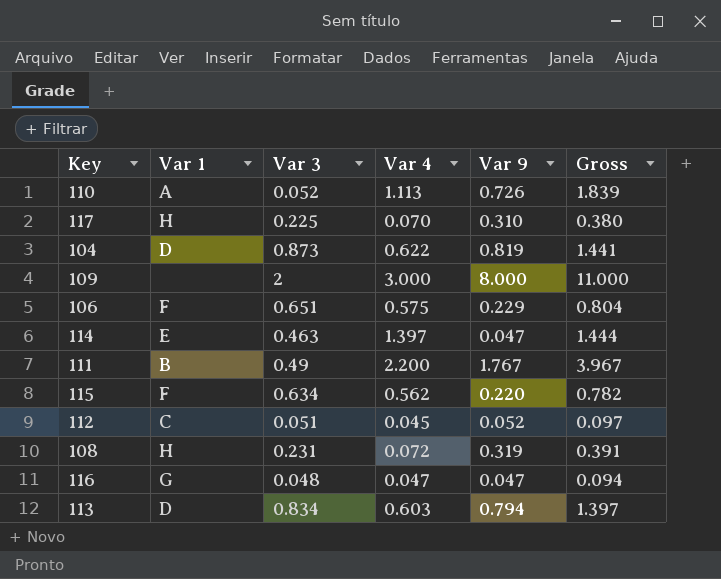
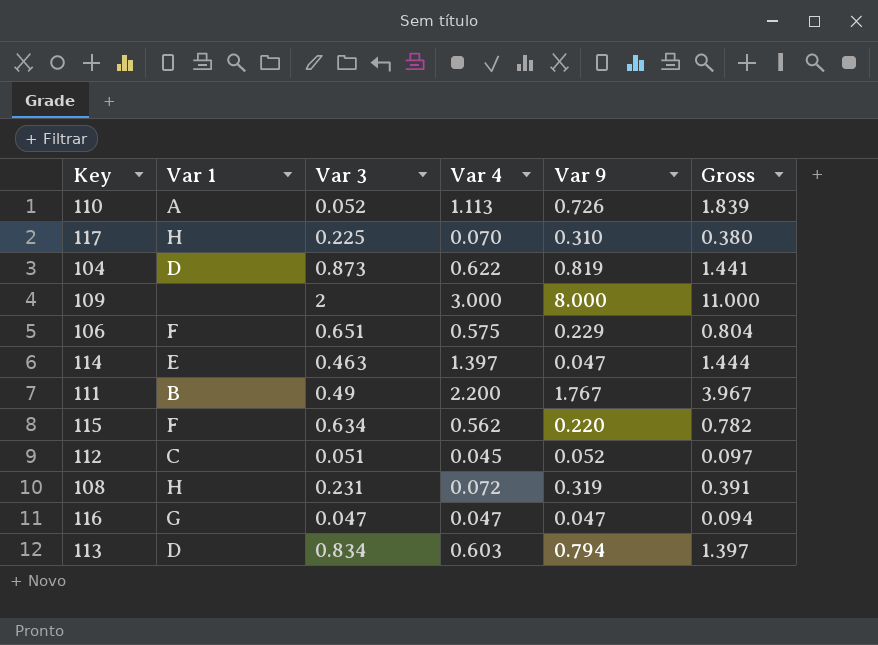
116 | Var 3: 0.048 -> 0.047

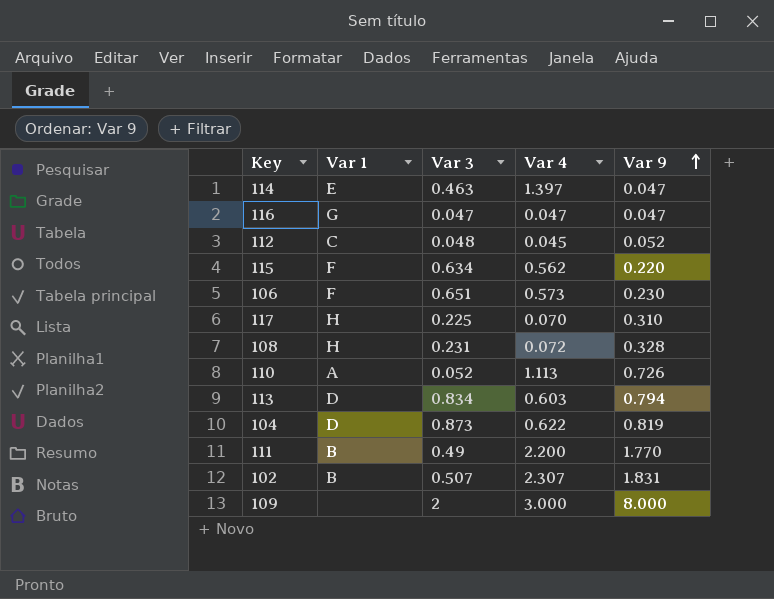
row order: none -> Var 9 ascending
column Gross | formula: [Var 4] + [Var 9] -> none
112 | Var 3: 0.051 -> 0.048
106 | Var 4: 0.575 -> 0.573
106 | Var 9: 0.229 -> 0.230
108 | Var 9: 0.319 -> 0.328
111 | Var 9: 1.767 -> 1.770
row 102: none -> B | 0.507 | 2.307 | 1.831

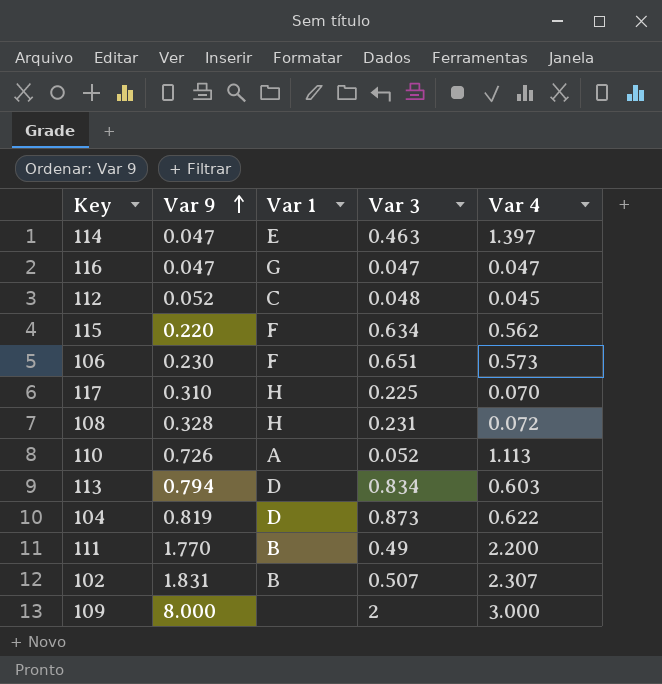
column Var 9 | position: 5 -> 2

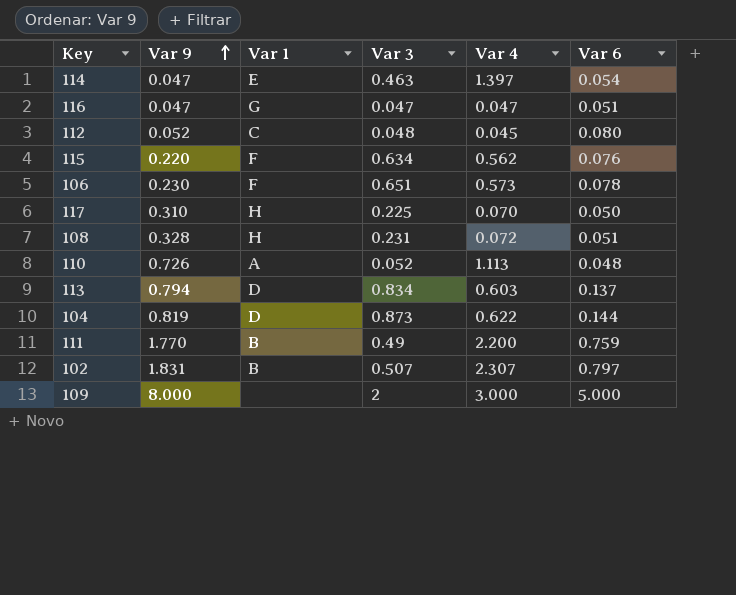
column Var 6 | position: none -> 6

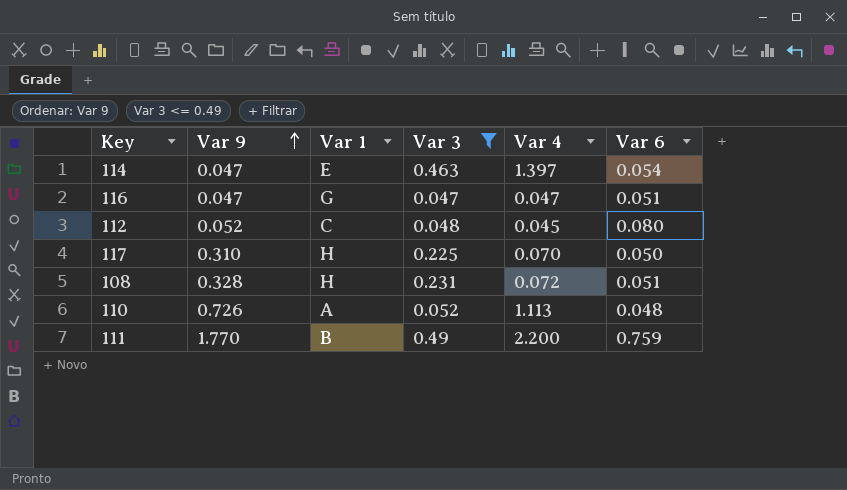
filter: none -> Var 3 <= 0.49

